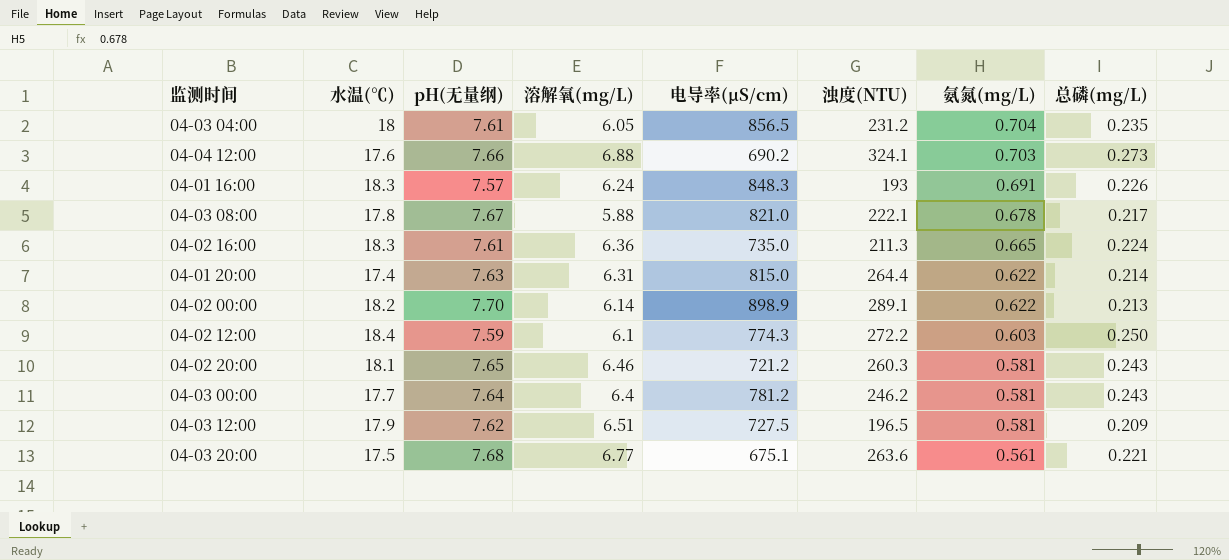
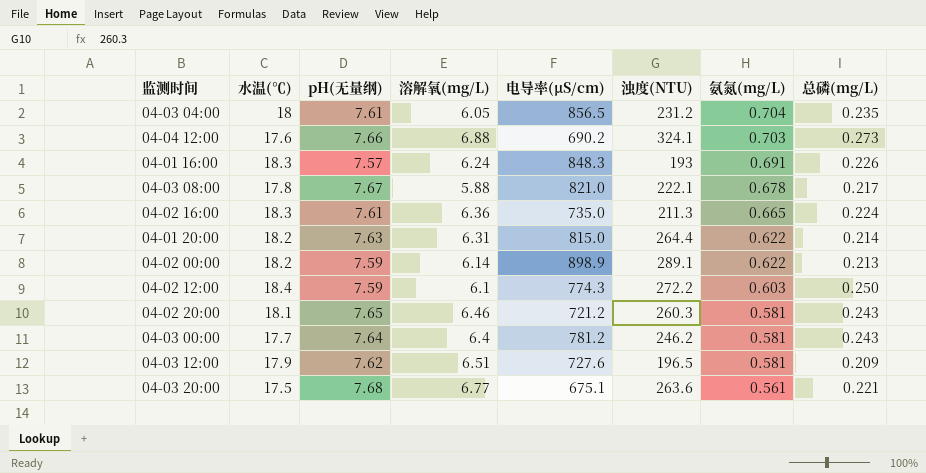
04-01 20:00 | 水温(℃): 17.4 -> 18.2
04-02 00:00 | pH(无量纲): 7.70 -> 7.59
04-03 12:00 | 电导率(μS/cm): 727.5 -> 727.6

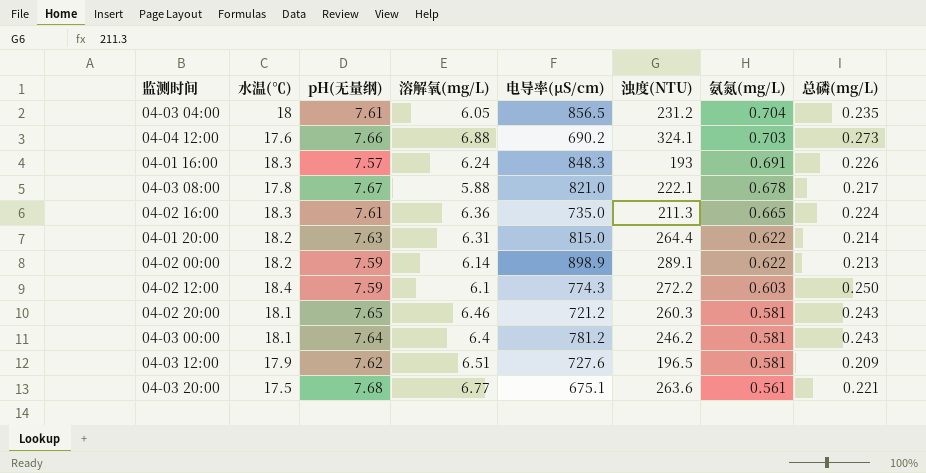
04-03 00:00 | 水温(℃): 17.7 -> 18.1

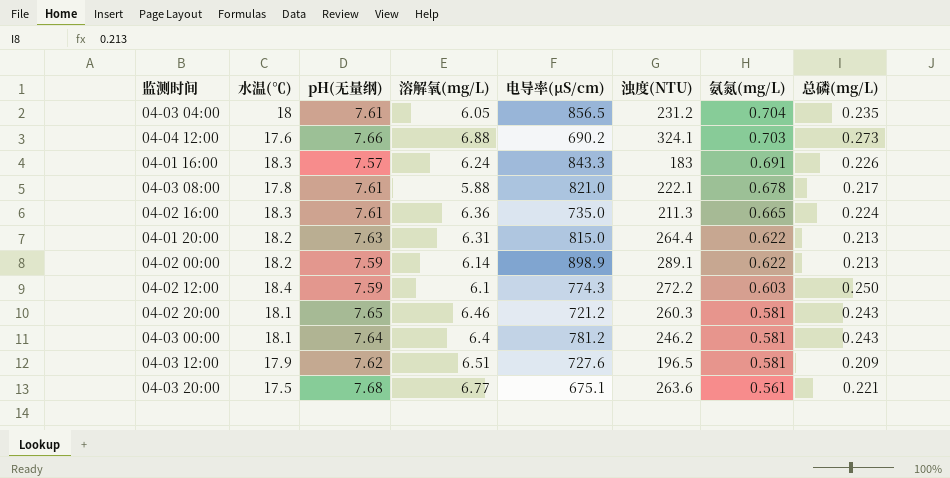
04-01 16:00 | 电导率(μS/cm): 848.3 -> 843.3
04-01 16:00 | 浊度(NTU): 193 -> 183
04-03 08:00 | pH(无量纲): 7.67 -> 7.61
04-01 20:00 | 总磷(mg/L): 0.214 -> 0.213

